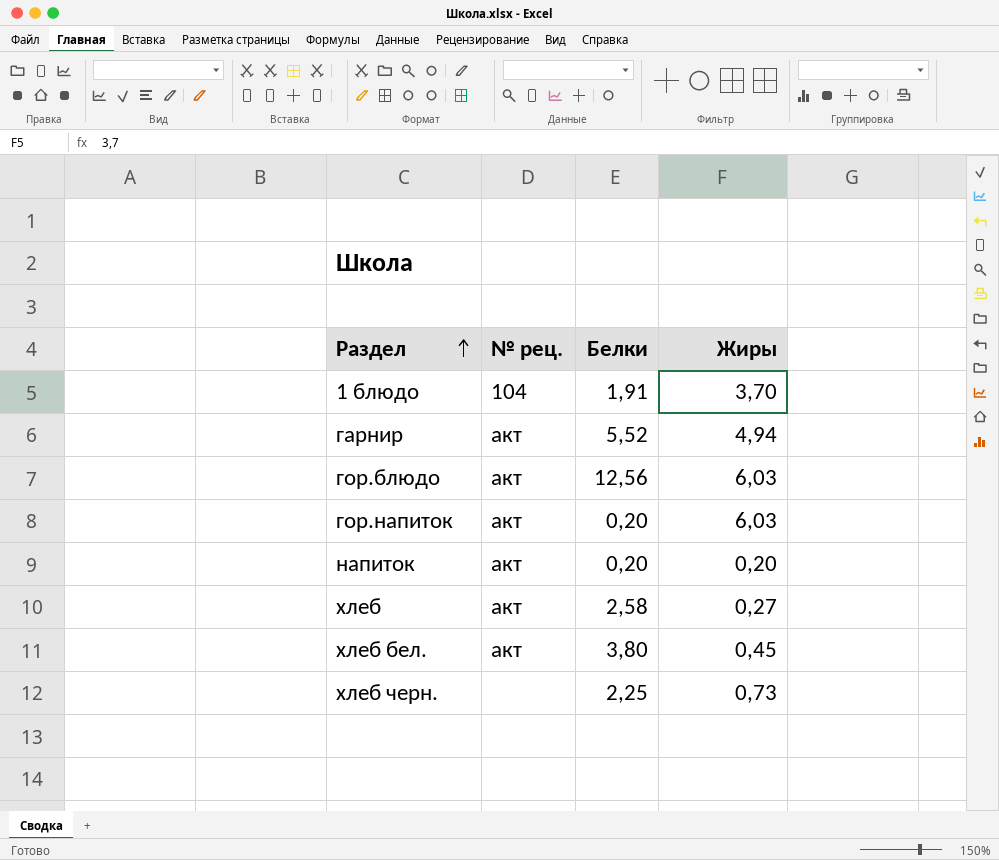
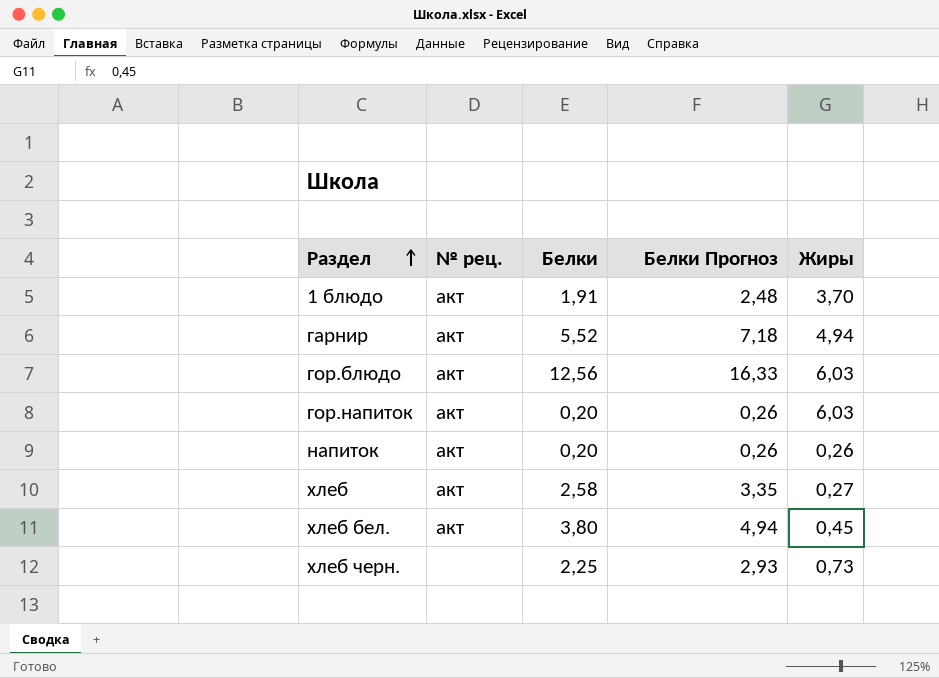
column Белки Прогноз | formula: none -> [Белки] * 1,3
1 блюдо | № рец.: 104 -> акт
напиток | Жиры: 0,20 -> 0,26

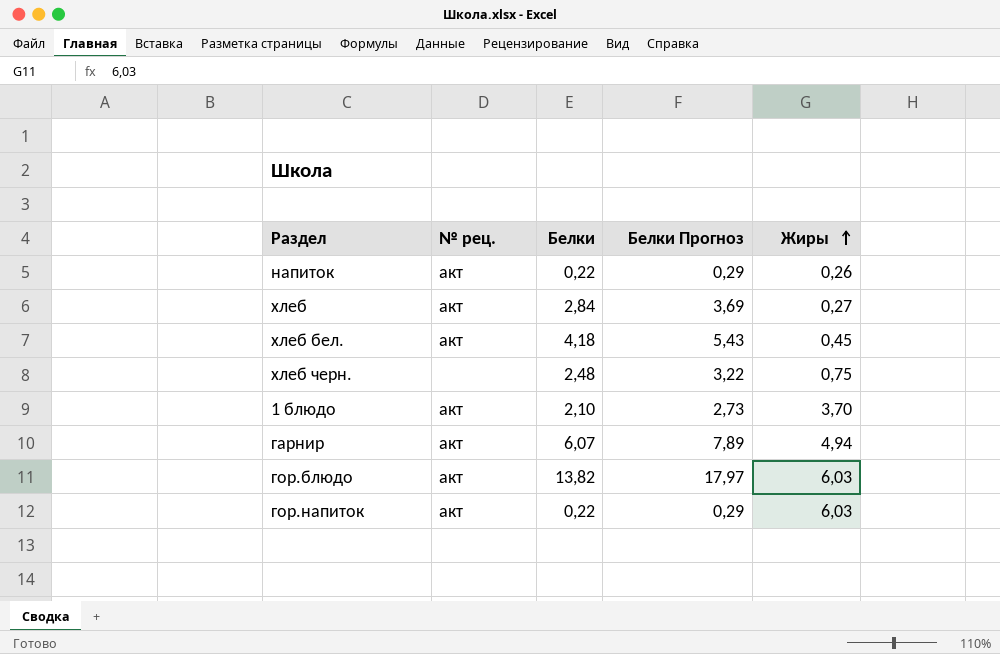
row order: Раздел ascending -> Жиры ascending
напиток | Белки: 0,20 -> 0,22
напиток | Белки Прогноз: 0,26 -> 0,29
хлеб | Белки: 2,58 -> 2,84
хлеб | Белки Прогноз: 3,35 -> 3,69
хлеб бел. | Белки: 3,80 -> 4,18
хлеб бел. | Белки Прогноз: 4,94 -> 5,43
хлеб черн. | Белки: 2,25 -> 2,48
хлеб черн. | Белки Прогноз: 2,93 -> 3,22
хлеб черн. | Жиры: 0,73 -> 0,75
1 блюдо | Белки: 1,91 -> 2,10
1 блюдо | Белки Прогноз: 2,48 -> 2,73
гарнир | Белки: 5,52 -> 6,07
гарнир | Белки Прогноз: 7,18 -> 7,89
гор.блюдо | Белки: 12,56 -> 13,82
гор.блюдо | Белки Прогноз: 16,33 -> 17,97
гор.напиток | Белки: 0,20 -> 0,22
гор.напиток | Белки Прогноз: 0,26 -> 0,29

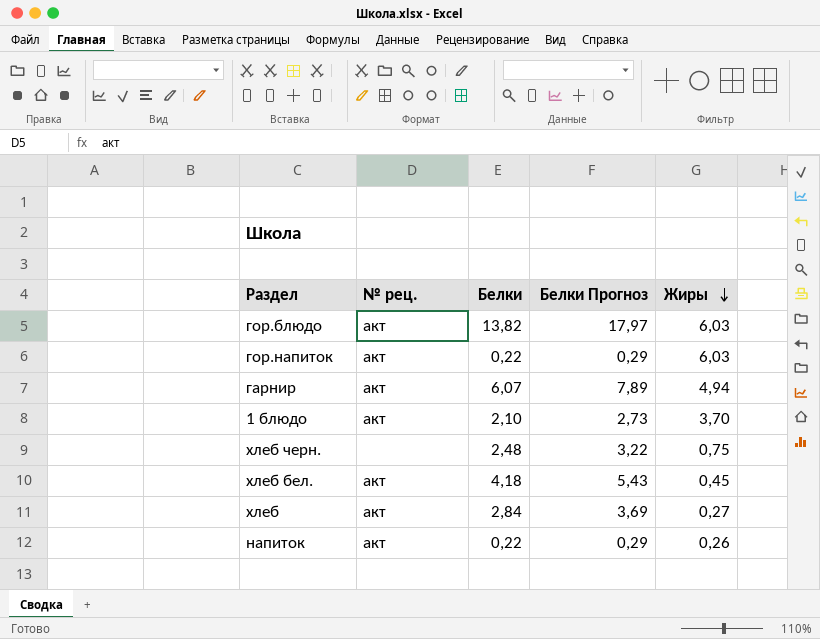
row order: Жиры ascending -> Жиры descending

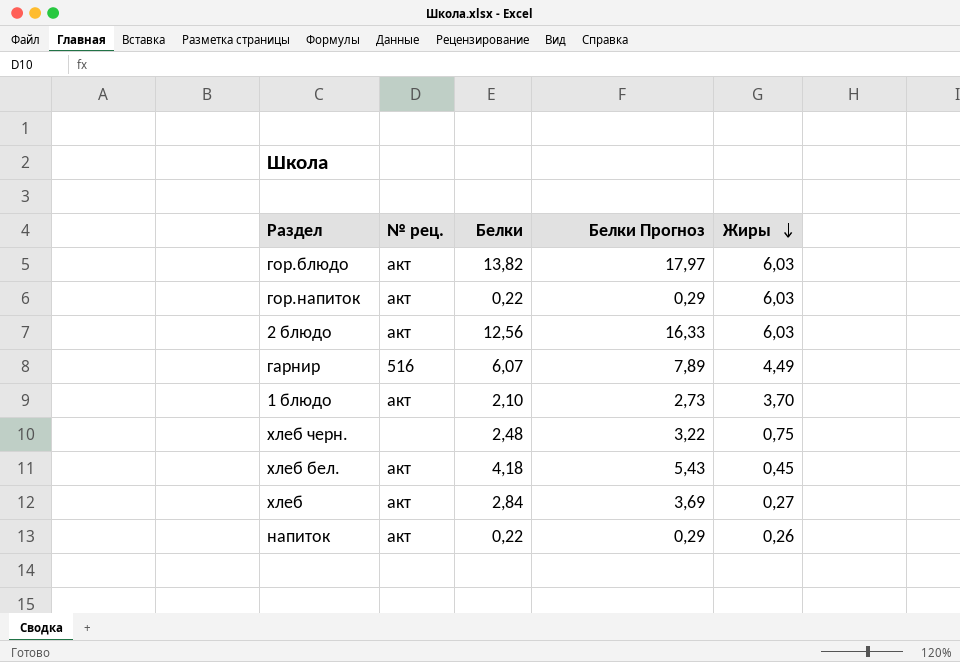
row 2 блюдо: none -> акт | 12,56 | 16,33 | 6,03
гарнир | № рец.: акт -> 516
гарнир | Жиры: 4,94 -> 4,49

